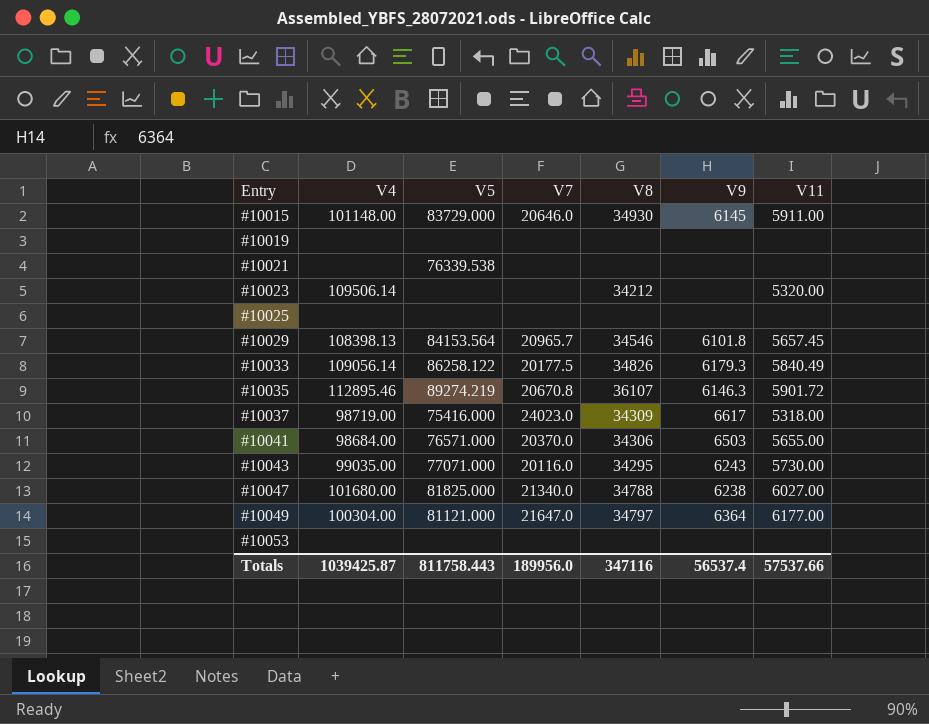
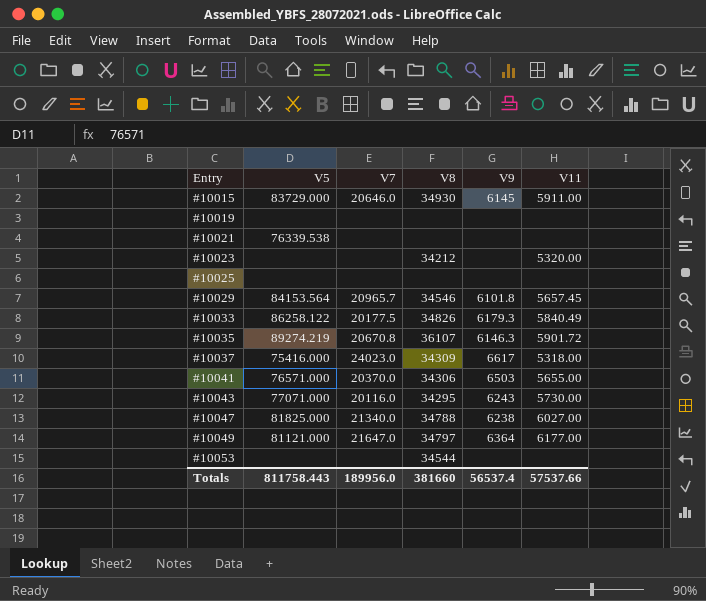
column V4 | position: 2 -> none
#10053 | V8: none -> 34544
Totals | V8: 347116 -> 381660

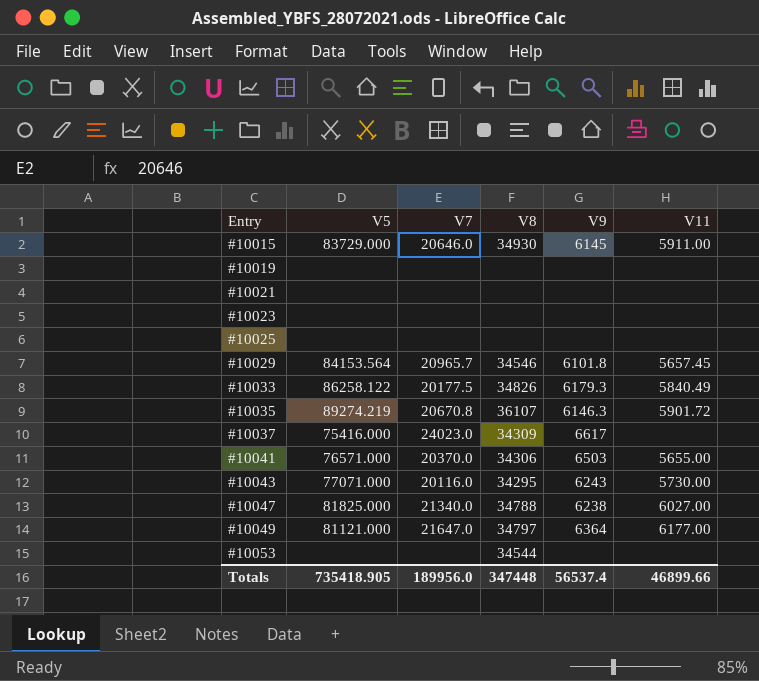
#10021 | V5: 76339.538 -> none
#10023 | V8: 34212 -> none
#10023 | V11: 5320.00 -> none
#10037 | V11: 5318.00 -> none
Totals | V5: 811758.443 -> 735418.905
Totals | V8: 381660 -> 347448
Totals | V11: 57537.66 -> 46899.66

